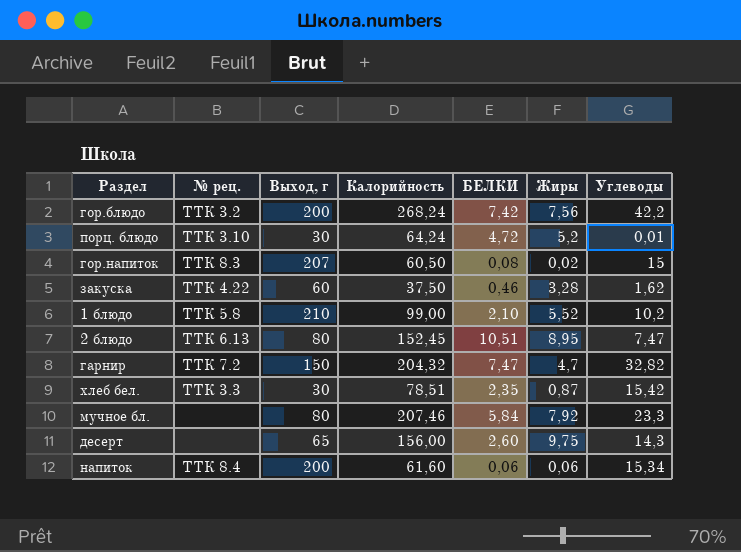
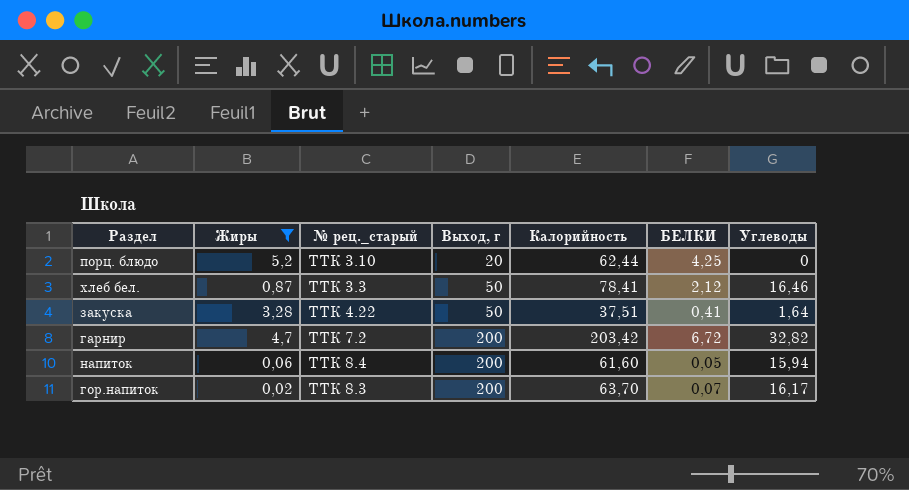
filter: none -> Жиры <= 5,2
row order: none -> Выход, г ascending
column Жиры | position: 6 -> 2
column name: № рец. -> № рец._старый
порц. блюдо | Выход, г: 30 -> 20
порц. блюдо | Калорийность: 64,24 -> 62,44
порц. блюдо | БЕЛКИ: 4,72 -> 4,25
порц. блюдо | Углеводы: 0,01 -> 0
хлеб бел. | Выход, г: 30 -> 50
хлеб бел. | Калорийность: 78,51 -> 78,41
хлеб бел. | БЕЛКИ: 2,35 -> 2,12
хлеб бел. | Углеводы: 15,42 -> 16,46
закуска | Выход, г: 60 -> 50
закуска | Калорийность: 37,50 -> 37,51
закуска | БЕЛКИ: 0,46 -> 0,41
закуска | Углеводы: 1,62 -> 1,64
гарнир | Выход, г: 150 -> 200
гарнир | Калорийность: 204,32 -> 203,42
гарнир | БЕЛКИ: 7,47 -> 6,72
напиток | БЕЛКИ: 0,06 -> 0,05
напиток | Углеводы: 15,34 -> 15,94
гор.напиток | Выход, г: 207 -> 200
гор.напиток | Калорийность: 60,50 -> 63,70
гор.напиток | БЕЛКИ: 0,08 -> 0,07
гор.напиток | Углеводы: 15 -> 16,17

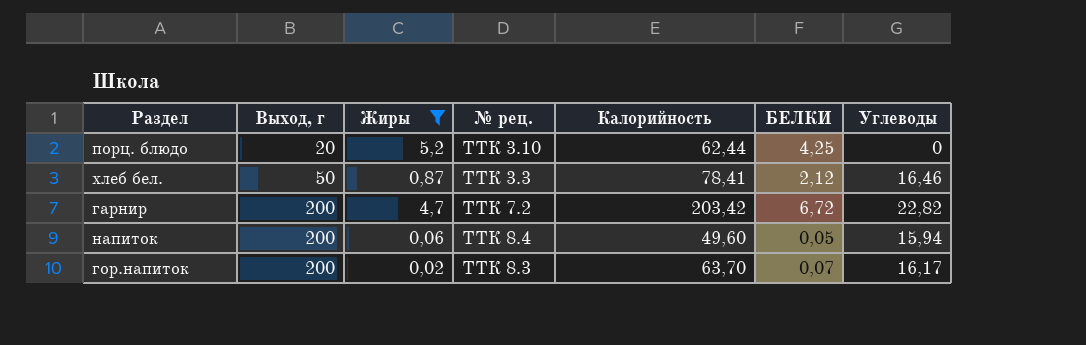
column Выход, г | position: 4 -> 2
column name: № рец._старый -> № рец.
row закуска: 3,28 | ТТК 4.22 | 50 | 37,51 | 0,41 | 1,64 -> none
гарнир | Углеводы: 32,82 -> 22,82
напиток | Калорийность: 61,60 -> 49,60

